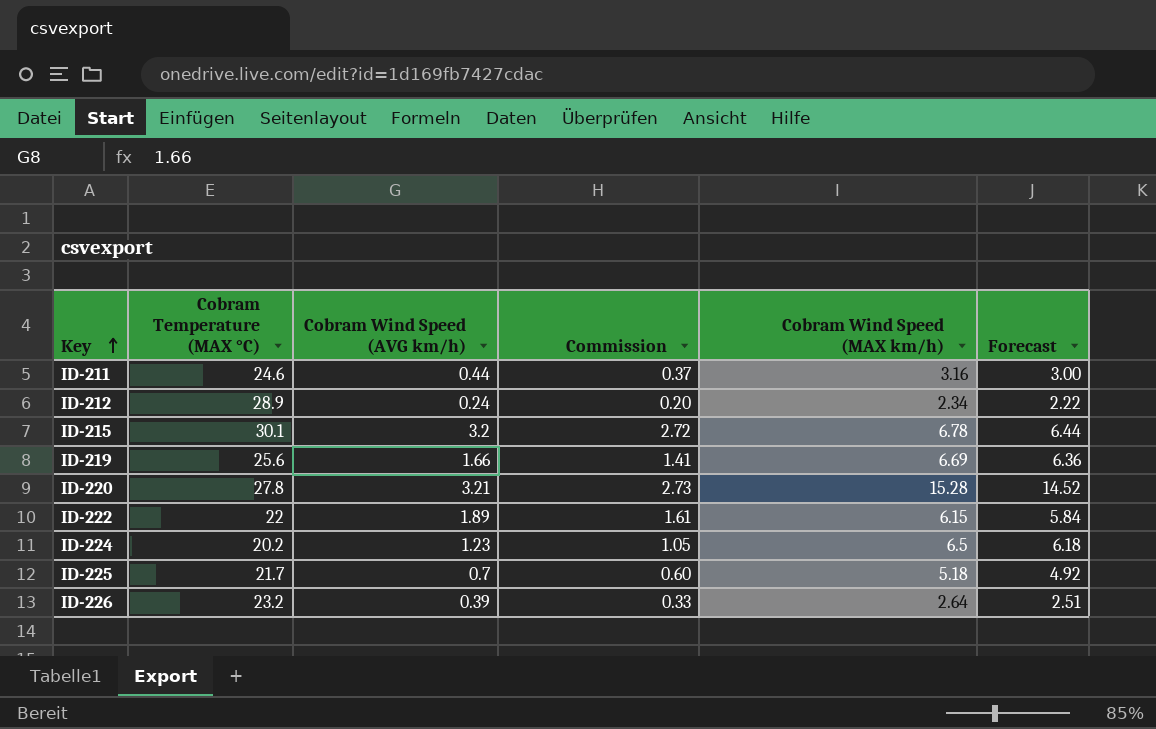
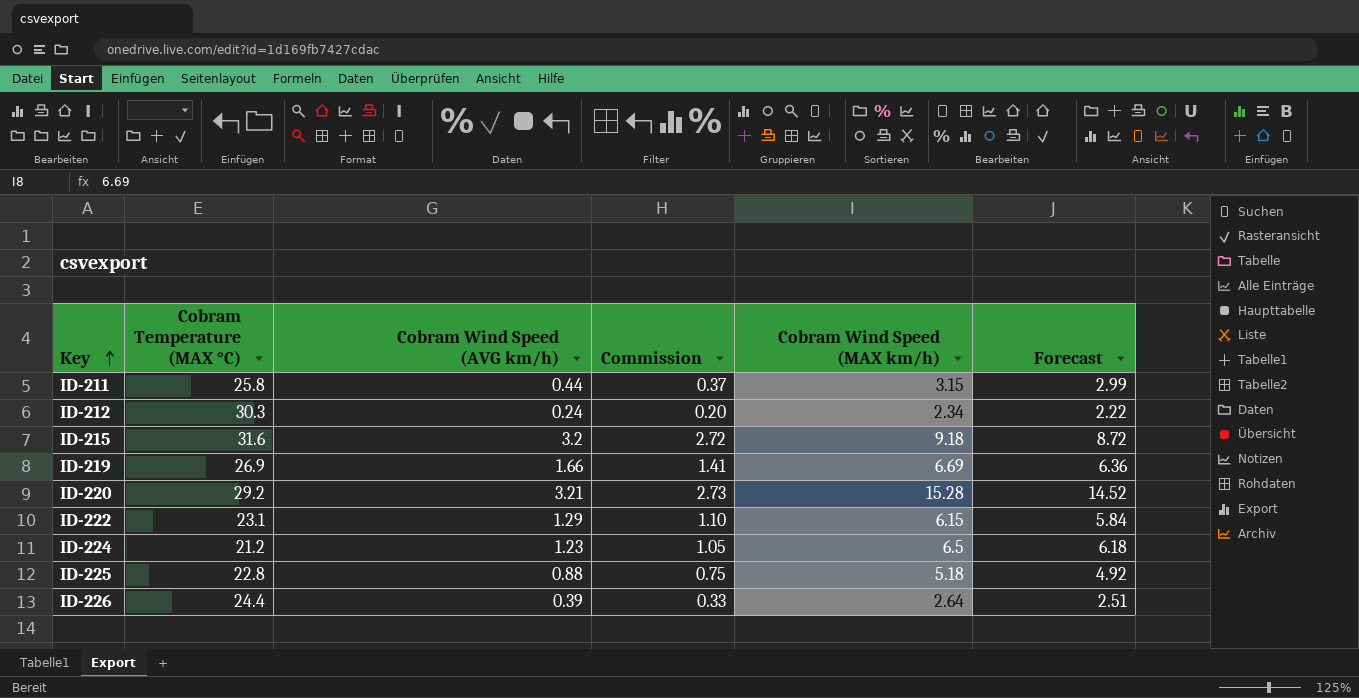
ID-211 | Cobram Temperature (MAX °C): 24.6 -> 25.8
ID-211 | Cobram Wind Speed (MAX km/h): 3.16 -> 3.15
ID-211 | Forecast: 3.00 -> 2.99
ID-212 | Cobram Temperature (MAX °C): 28.9 -> 30.3
ID-215 | Cobram Temperature (MAX °C): 30.1 -> 31.6
ID-215 | Cobram Wind Speed (MAX km/h): 6.78 -> 9.18
ID-215 | Forecast: 6.44 -> 8.72
ID-219 | Cobram Temperature (MAX °C): 25.6 -> 26.9
ID-220 | Cobram Temperature (MAX °C): 27.8 -> 29.2
ID-222 | Cobram Temperature (MAX °C): 22 -> 23.1
ID-222 | Cobram Wind Speed (AVG km/h): 1.89 -> 1.29
ID-222 | Commission: 1.61 -> 1.10
ID-224 | Cobram Temperature (MAX °C): 20.2 -> 21.2
ID-225 | Cobram Temperature (MAX °C): 21.7 -> 22.8
ID-225 | Cobram Wind Speed (AVG km/h): 0.7 -> 0.88
ID-225 | Commission: 0.60 -> 0.75
ID-226 | Cobram Temperature (MAX °C): 23.2 -> 24.4

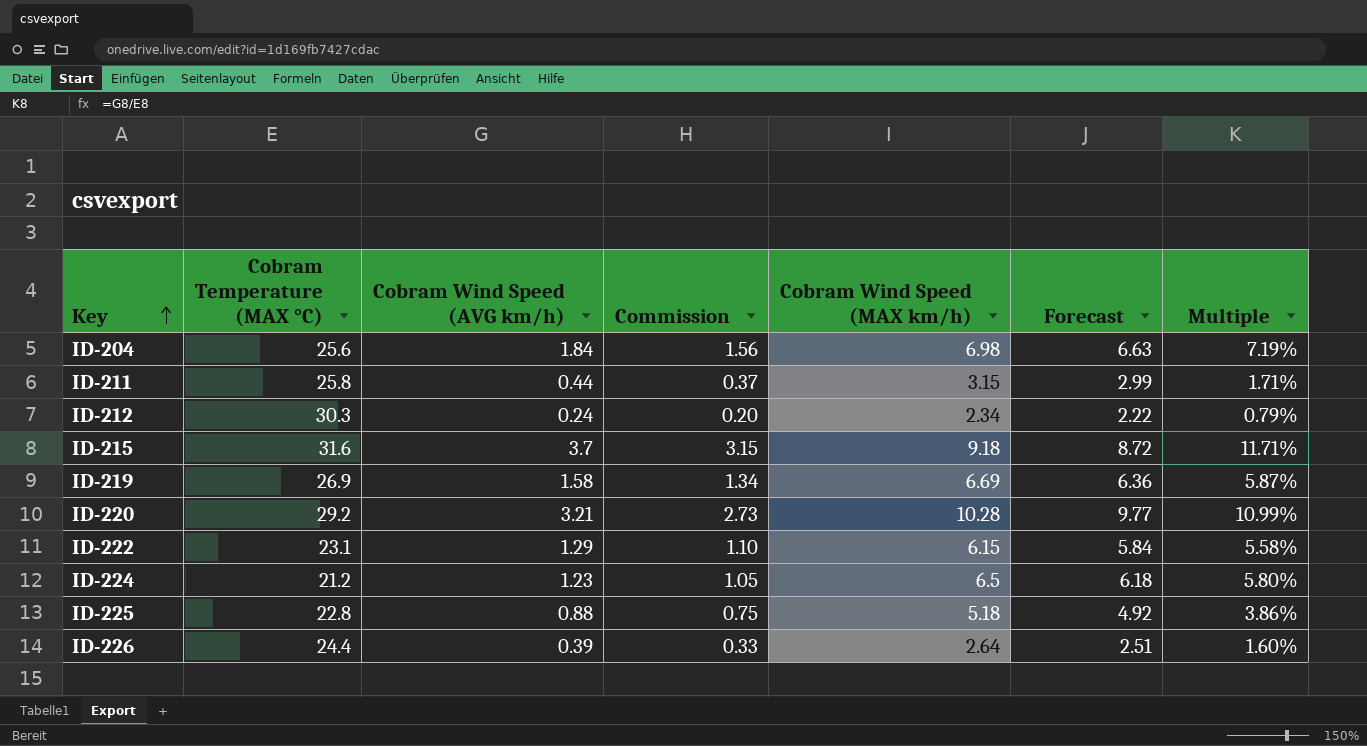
column Multiple | formula: none -> [Cobram Wind Speed (AVG km/h)] / [Cobram Temperature (MAX °C)]
row ID-204: none -> 25.6 | 1.84 | 1.56 | 6.98 | 6.63 | 7.19%
ID-215 | Cobram Wind Speed (AVG km/h): 3.2 -> 3.7
ID-215 | Commission: 2.72 -> 3.15
ID-219 | Cobram Wind Speed (AVG km/h): 1.66 -> 1.58
ID-219 | Commission: 1.41 -> 1.34
ID-220 | Cobram Wind Speed (MAX km/h): 15.28 -> 10.28
ID-220 | Forecast: 14.52 -> 9.77

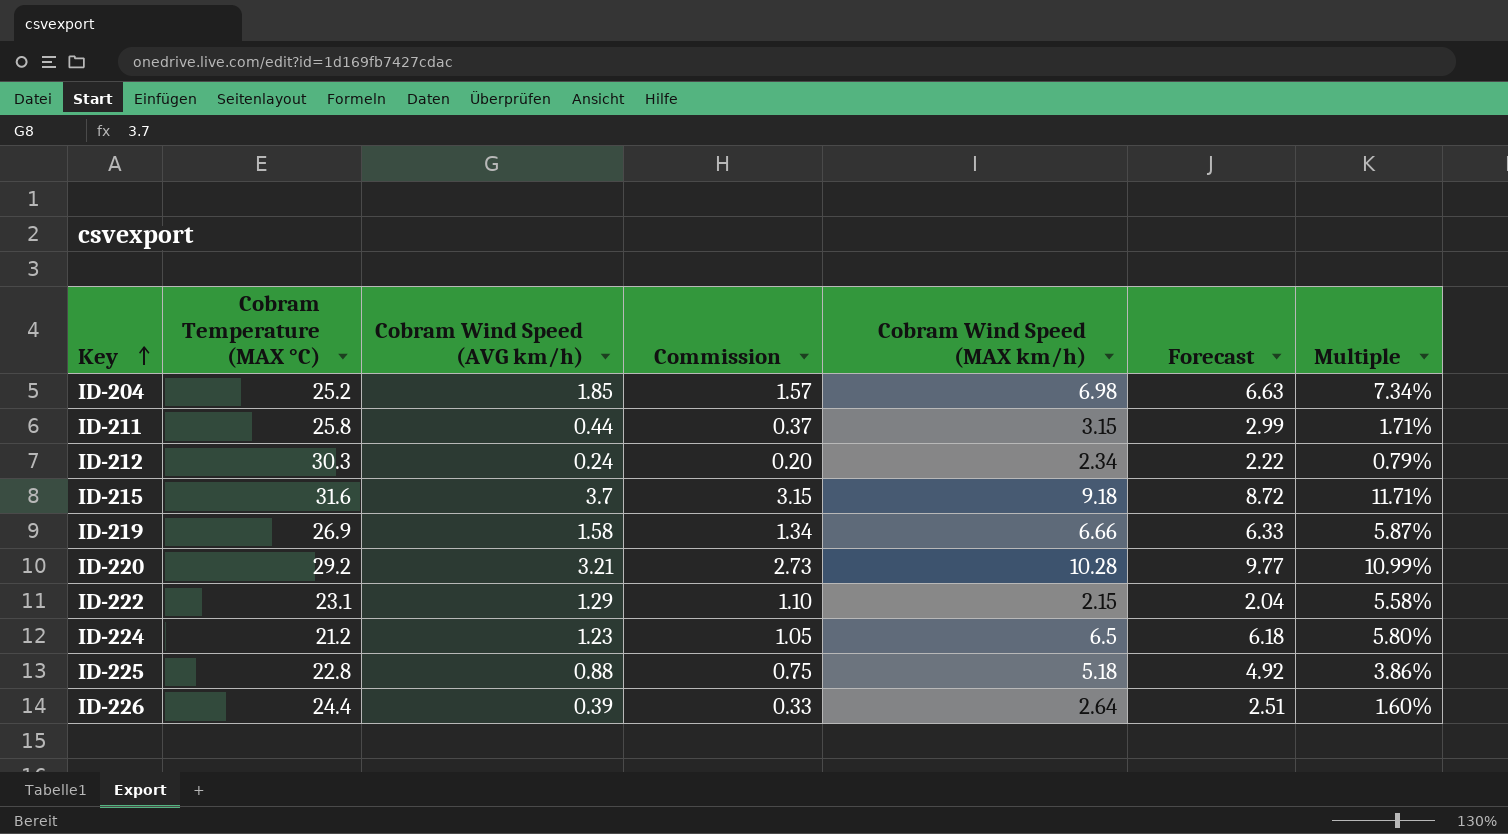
ID-204 | Cobram Temperature (MAX °C): 25.6 -> 25.2
ID-204 | Cobram Wind Speed (AVG km/h): 1.84 -> 1.85
ID-204 | Commission: 1.56 -> 1.57
ID-204 | Multiple: 7.19% -> 7.34%
ID-219 | Cobram Wind Speed (MAX km/h): 6.69 -> 6.66
ID-219 | Forecast: 6.36 -> 6.33
ID-222 | Cobram Wind Speed (MAX km/h): 6.15 -> 2.15
ID-222 | Forecast: 5.84 -> 2.04

